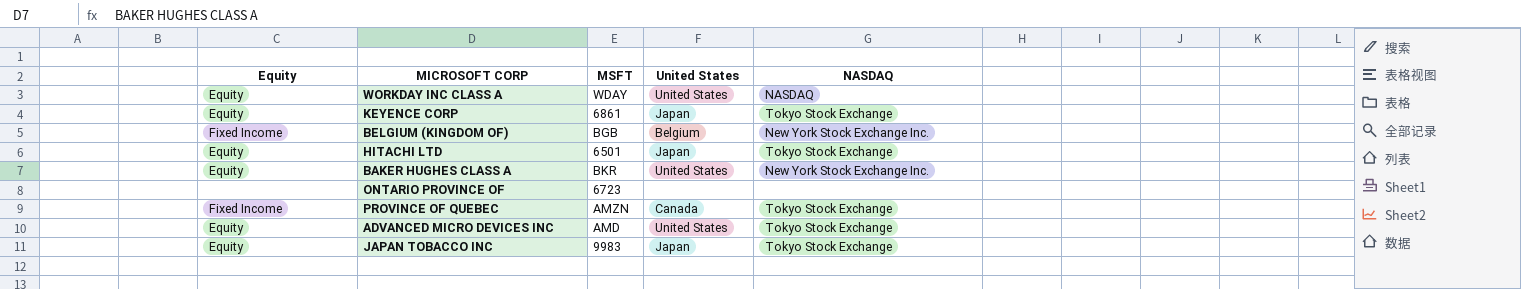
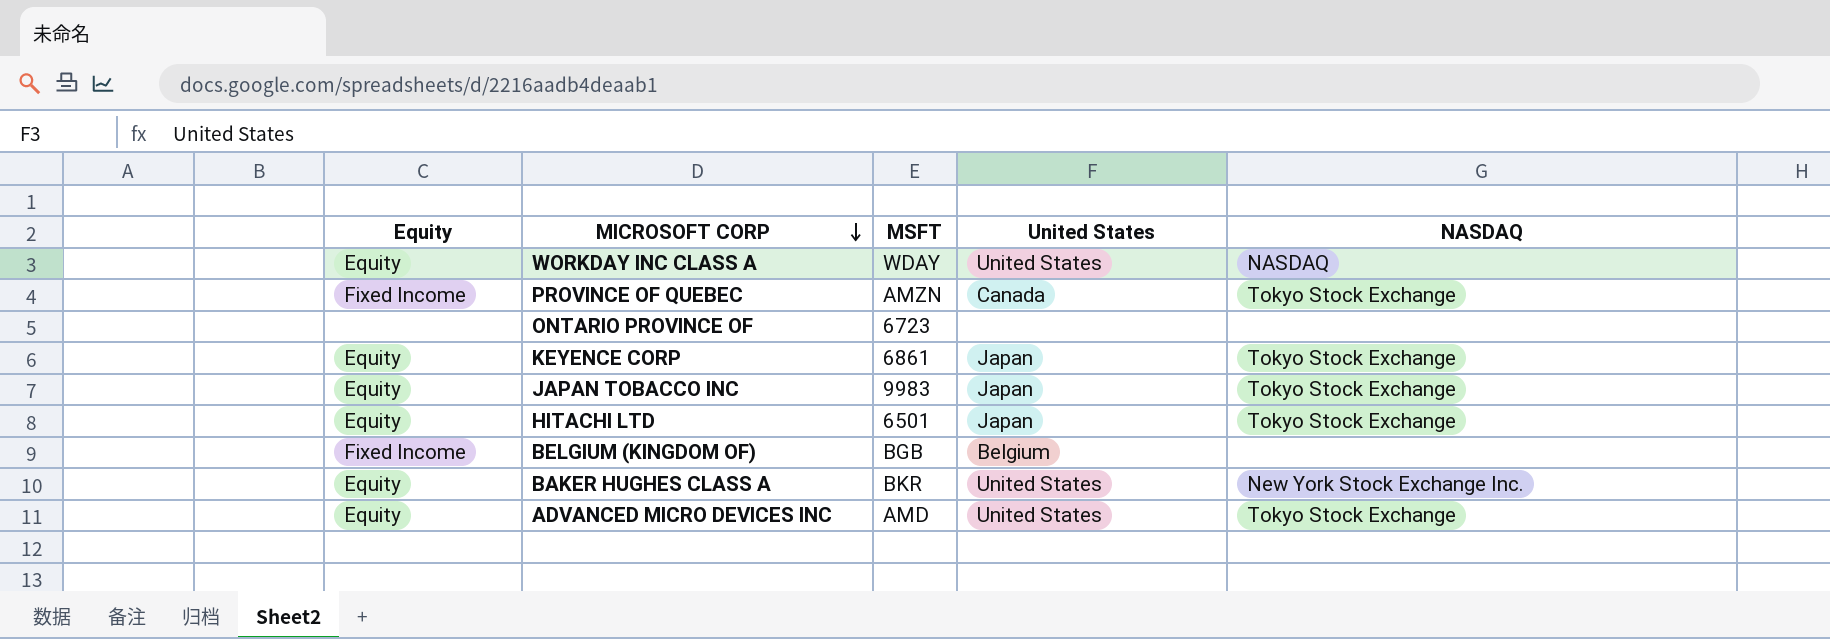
row order: none -> MICROSOFT CORP descending
BELGIUM (KINGDOM OF) | NASDAQ: New York Stock Exchange Inc. -> none

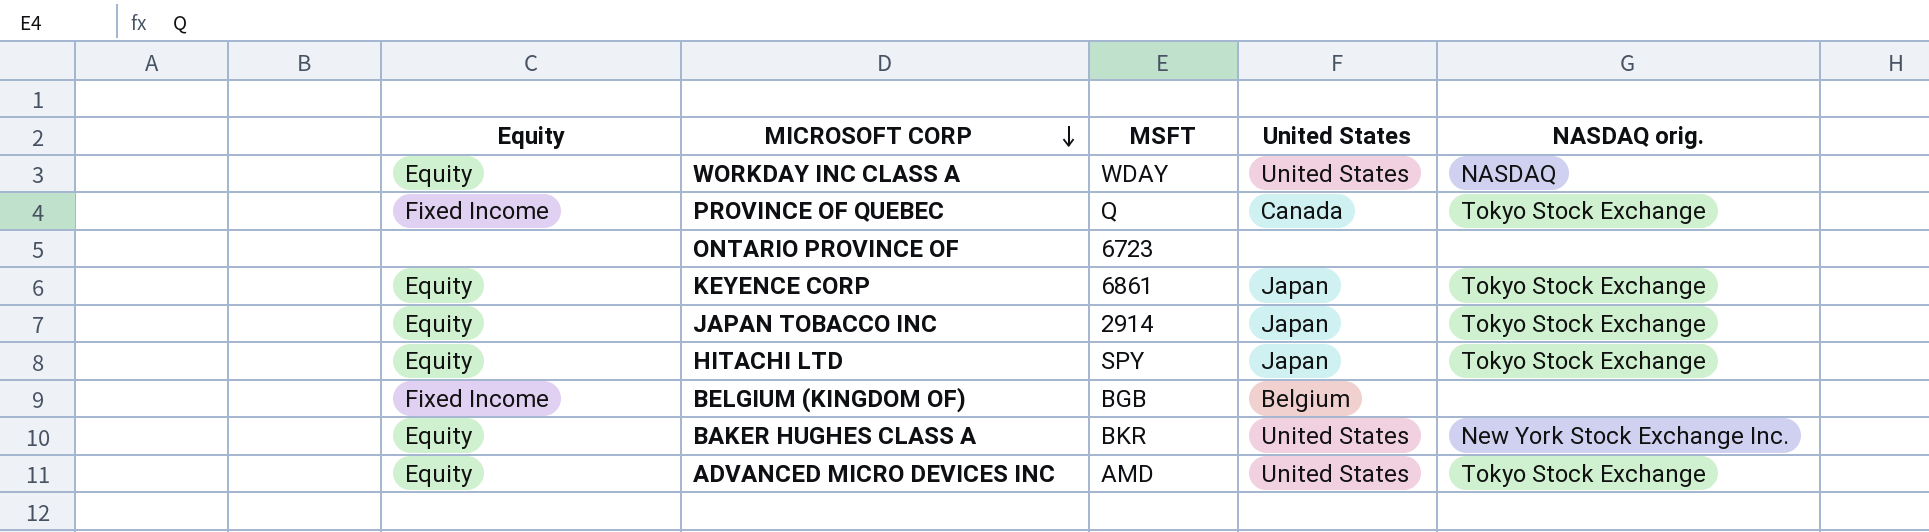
column name: NASDAQ -> NASDAQ orig.
PROVINCE OF QUEBEC | MSFT: AMZN -> Q
JAPAN TOBACCO INC | MSFT: 9983 -> 2914
HITACHI LTD | MSFT: 6501 -> SPY

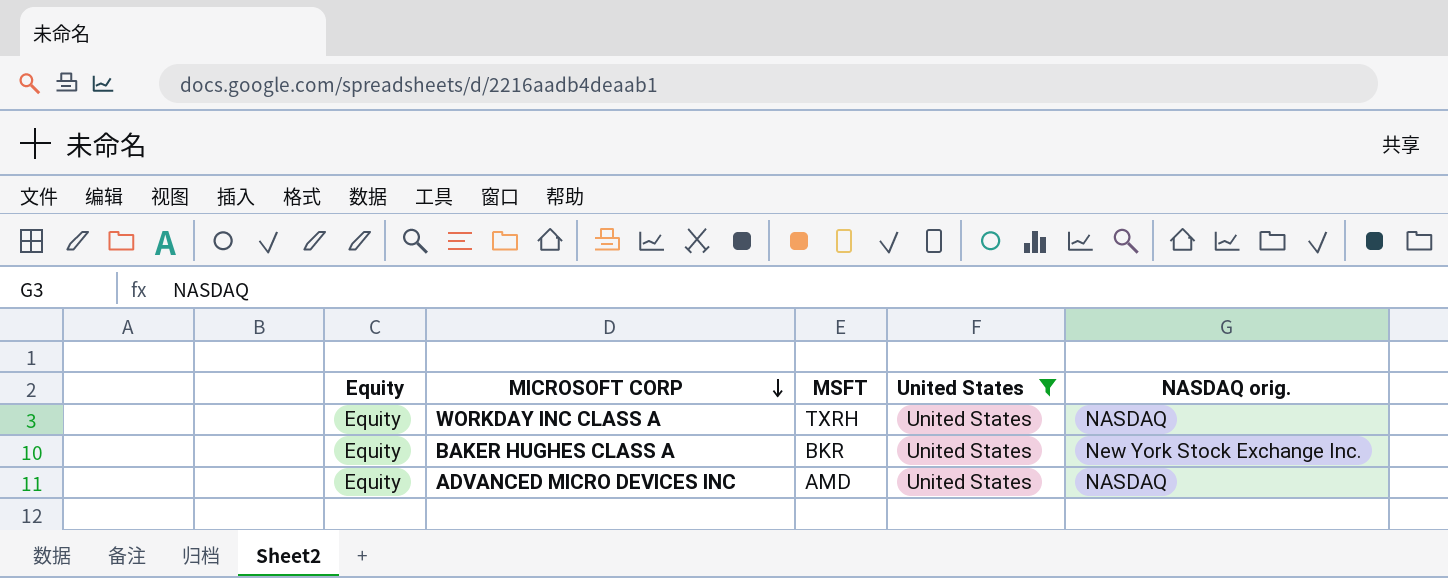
filter: none -> United States = United States
WORKDAY INC CLASS A | MSFT: WDAY -> TXRH
ADVANCED MICRO DEVICES INC | NASDAQ orig.: Tokyo Stock Exchange -> NASDAQ

